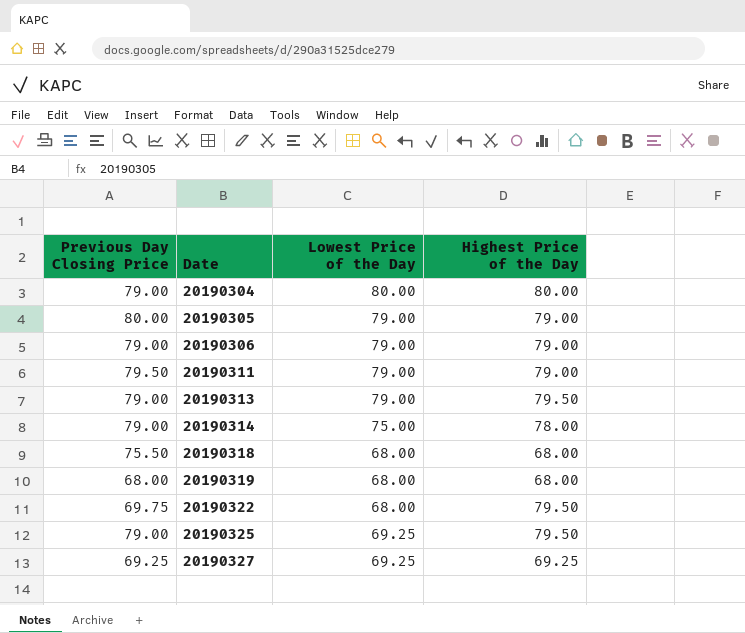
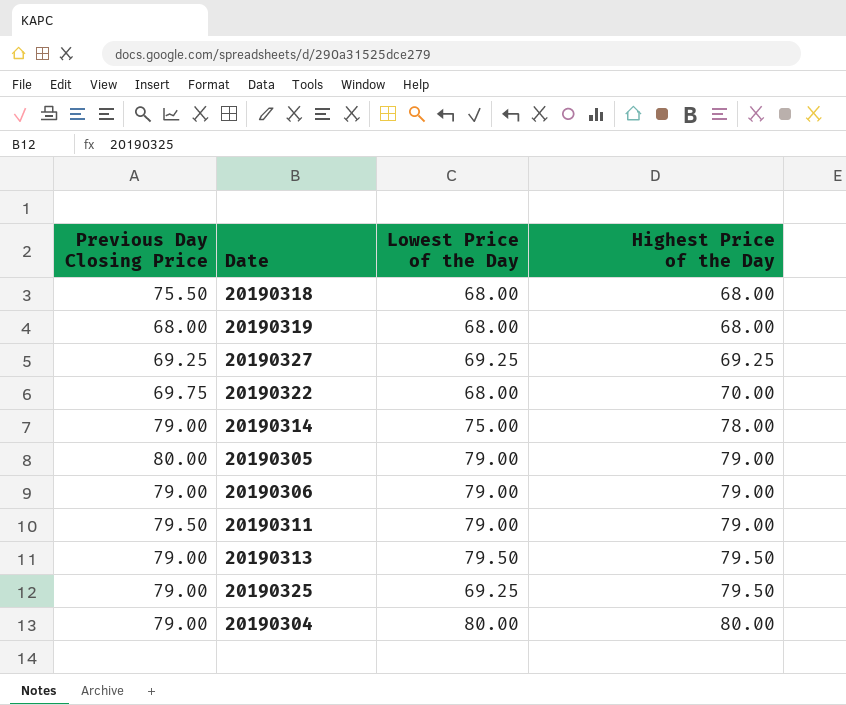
row order: Date ascending -> Highest Price of the Day ascending
20190322 | Highest Price of the Day: 79.50 -> 70.00
20190313 | Lowest Price of the Day: 79.00 -> 79.50

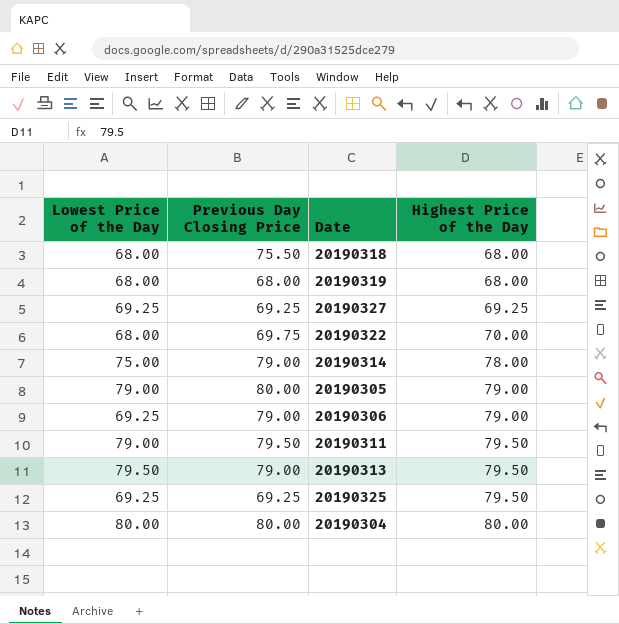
column Lowest Price of the Day | position: 3 -> 1
20190306 | Lowest Price of the Day: 79.00 -> 69.25
20190311 | Highest Price of the Day: 79.00 -> 79.50
20190325 | Previous Day Closing Price: 79.00 -> 69.25
20190304 | Previous Day Closing Price: 79.00 -> 80.00

